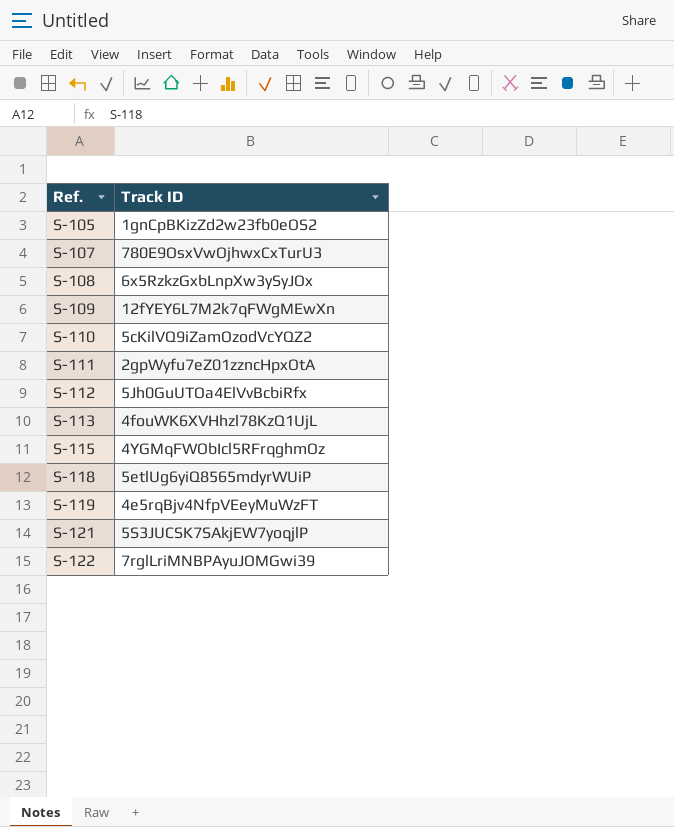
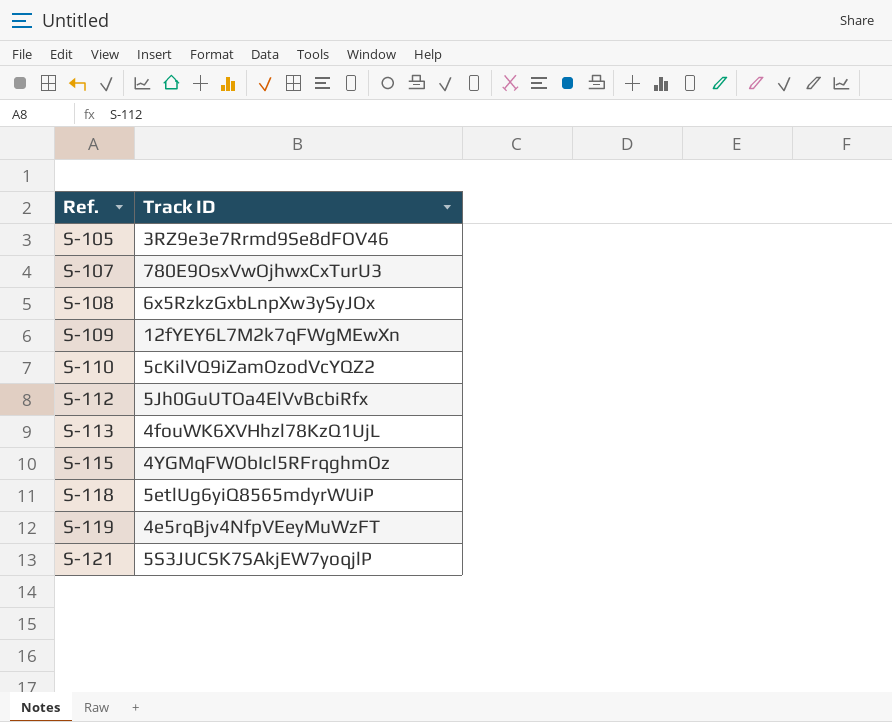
row S-111: 2gpWyfu7eZ01zzncHpxOtA -> none
row S-122: 7rglLriMNBPAyuJOMGwi39 -> none
S-105 | Track ID: 1gnCpBKizZd2w23fb0eOS2 -> 3RZ9e3e7Rrmd9Se8dFOV46

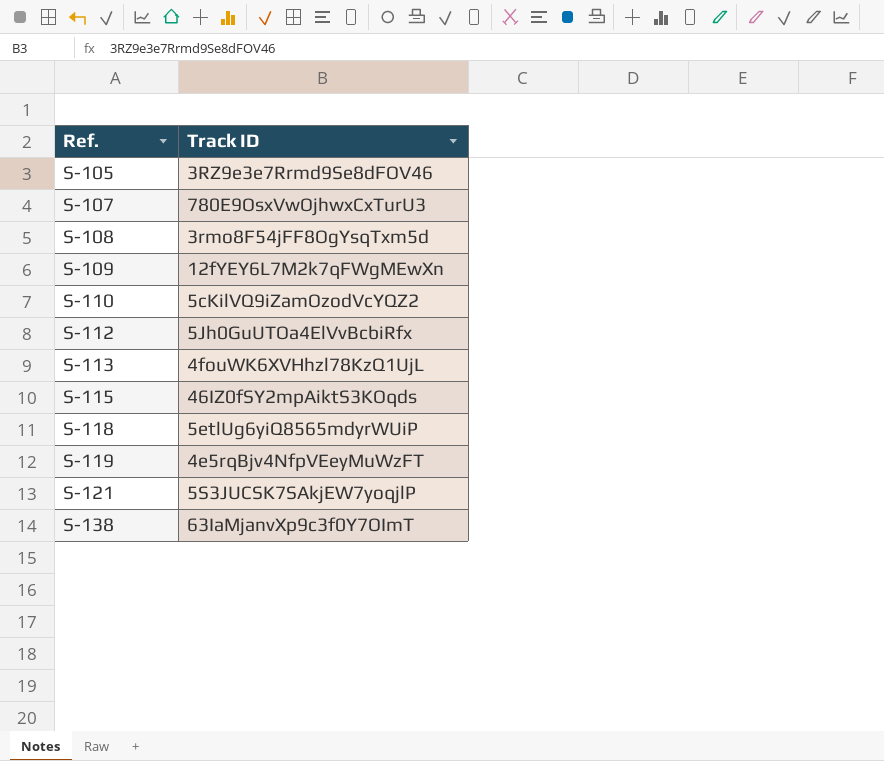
S-108 | Track ID: 6x5RzkzGxbLnpXw3ySyJOx -> 3rmo8F54jFF8OgYsqTxm5d
S-115 | Track ID: 4YGMqFWObIcl5RFrqghmOz -> 46IZ0fSY2mpAiktS3KOqds
row S-138: none -> 63IaMjanvXp9c3f0Y7OImT

